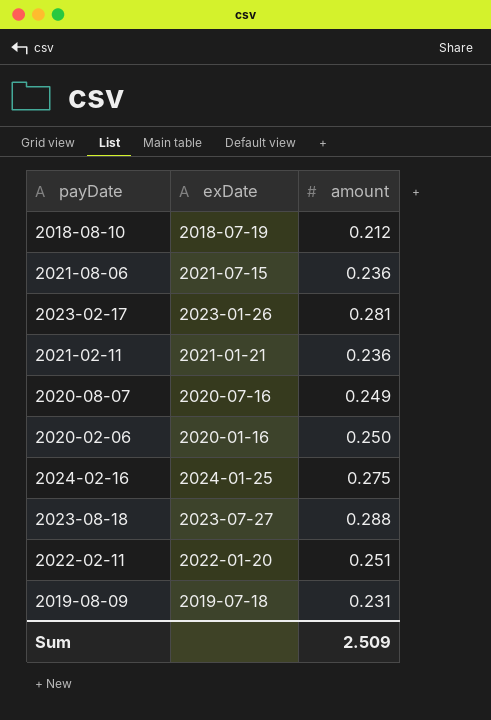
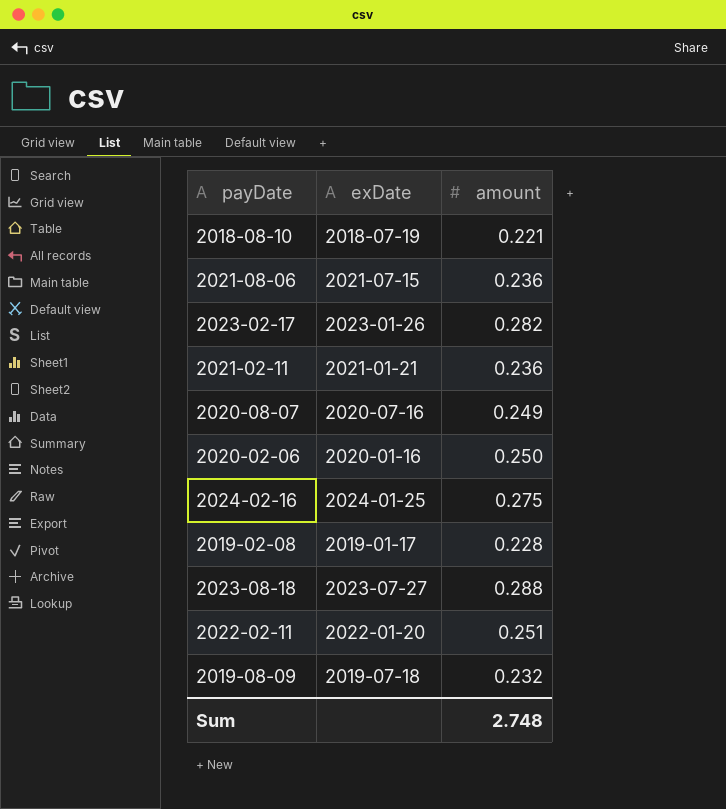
2018-08-10 | amount: 0.212 -> 0.221
2023-02-17 | amount: 0.281 -> 0.282
row 2019-02-08: none -> 2019-01-17 | 0.228
2019-08-09 | amount: 0.231 -> 0.232
Sum | amount: 2.509 -> 2.748

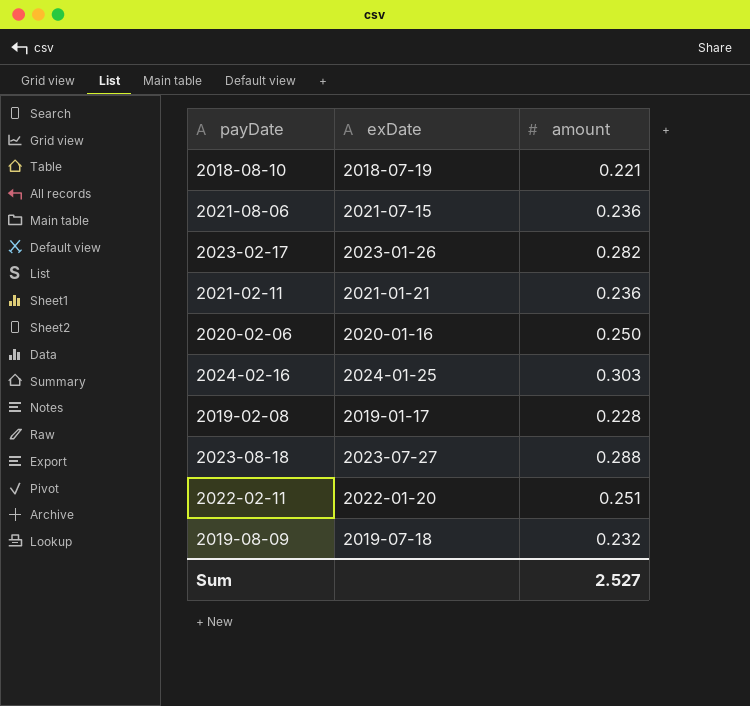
row 2020-08-07: 2020-07-16 | 0.249 -> none
2024-02-16 | amount: 0.275 -> 0.303
Sum | amount: 2.748 -> 2.527

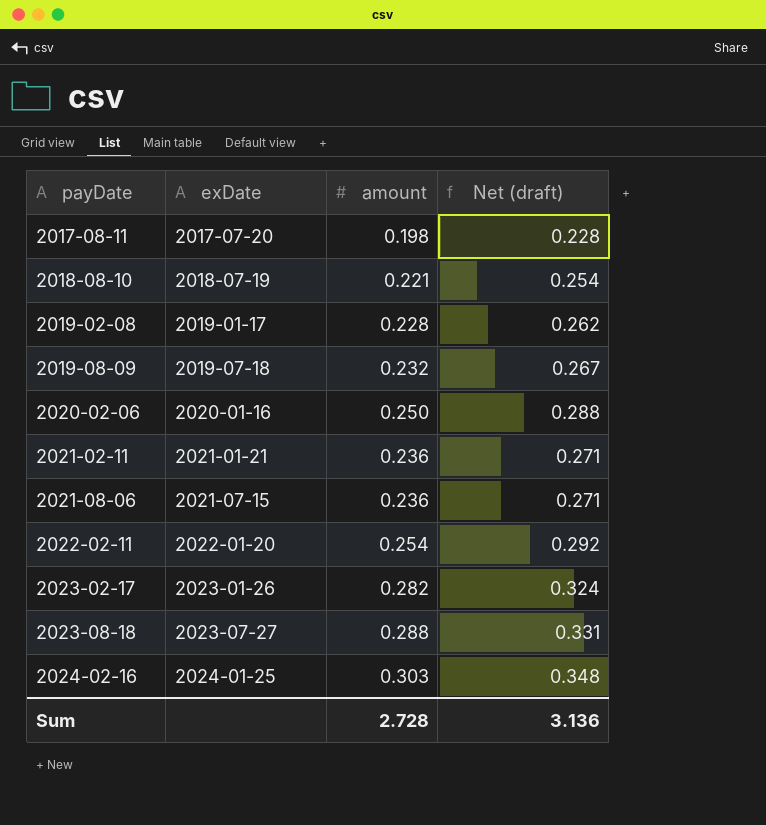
row order: none -> payDate ascending
column Net (draft) | formula: none -> [amount] * 1.15
row 2017-08-11: none -> 2017-07-20 | 0.198 | 0.228
2022-02-11 | amount: 0.251 -> 0.254
Sum | amount: 2.527 -> 2.728

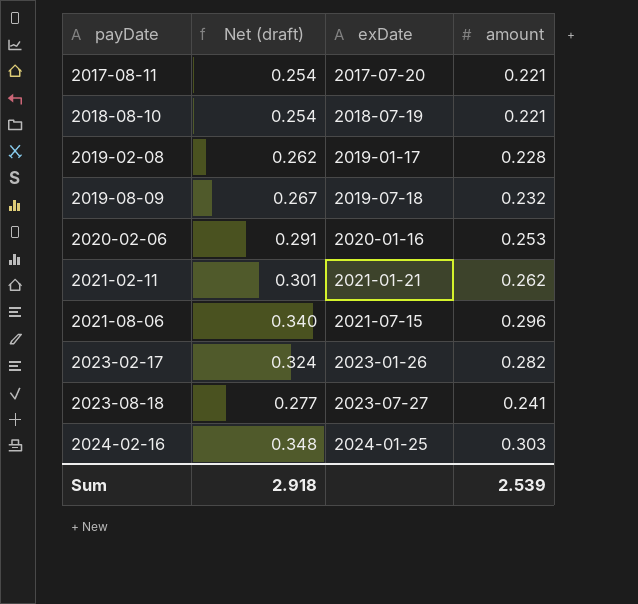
column Net (draft) | position: 4 -> 2
row 2022-02-11: 2022-01-20 | 0.254 | 0.292 -> none
2017-08-11 | Net (draft): 0.228 -> 0.254
2017-08-11 | amount: 0.198 -> 0.221
2020-02-06 | Net (draft): 0.288 -> 0.291
2020-02-06 | amount: 0.250 -> 0.253
2021-02-11 | Net (draft): 0.271 -> 0.301
2021-02-11 | amount: 0.236 -> 0.262
2021-08-06 | Net (draft): 0.271 -> 0.340
2021-08-06 | amount: 0.236 -> 0.296
2023-08-18 | Net (draft): 0.331 -> 0.277
2023-08-18 | amount: 0.288 -> 0.241
Sum | Net (draft): 3.136 -> 2.918
Sum | amount: 2.728 -> 2.539

